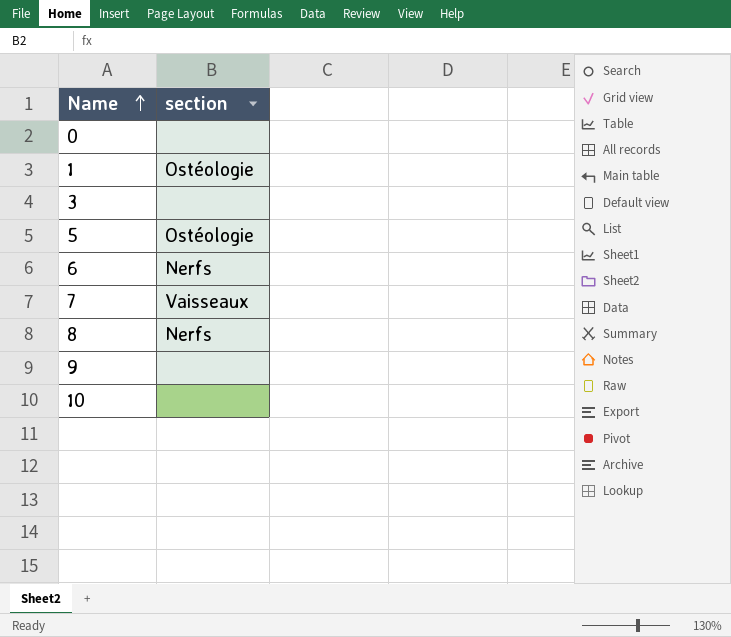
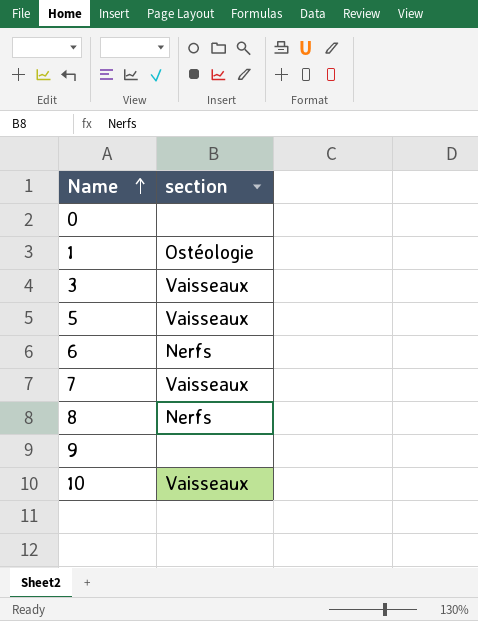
3 | section: none -> Vaisseaux
5 | section: Ostéologie -> Vaisseaux
10 | section: none -> Vaisseaux

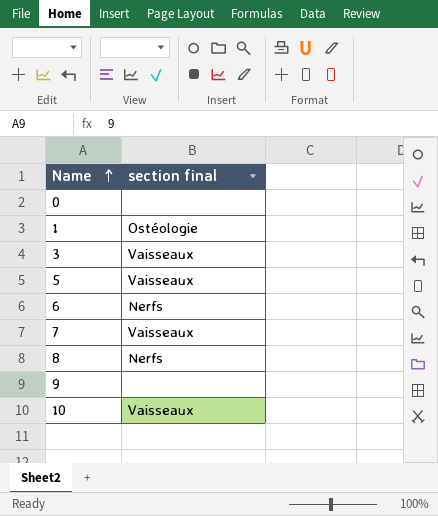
column name: section -> section final

